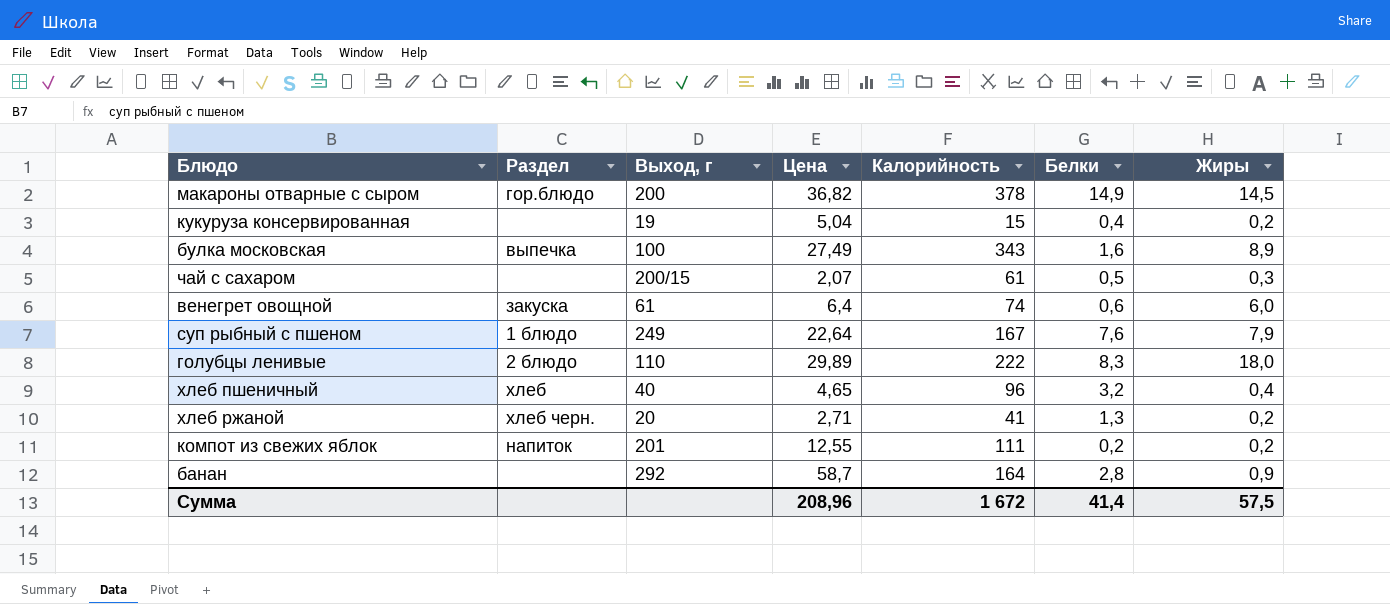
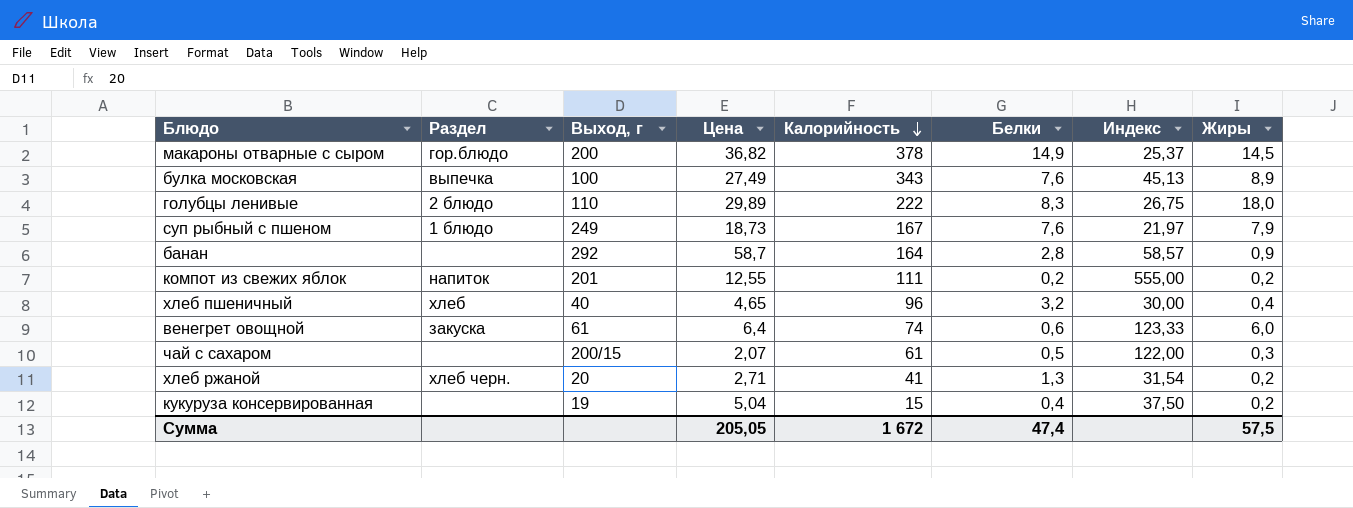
row order: none -> Калорийность descending
column Индекс | formula: none -> [Калорийность] / [Белки]
булка московская | Белки: 1,6 -> 7,6
суп рыбный с пшеном | Цена: 22,64 -> 18,73
Сумма | Цена: 208,96 -> 205,05
Сумма | Белки: 41,4 -> 47,4

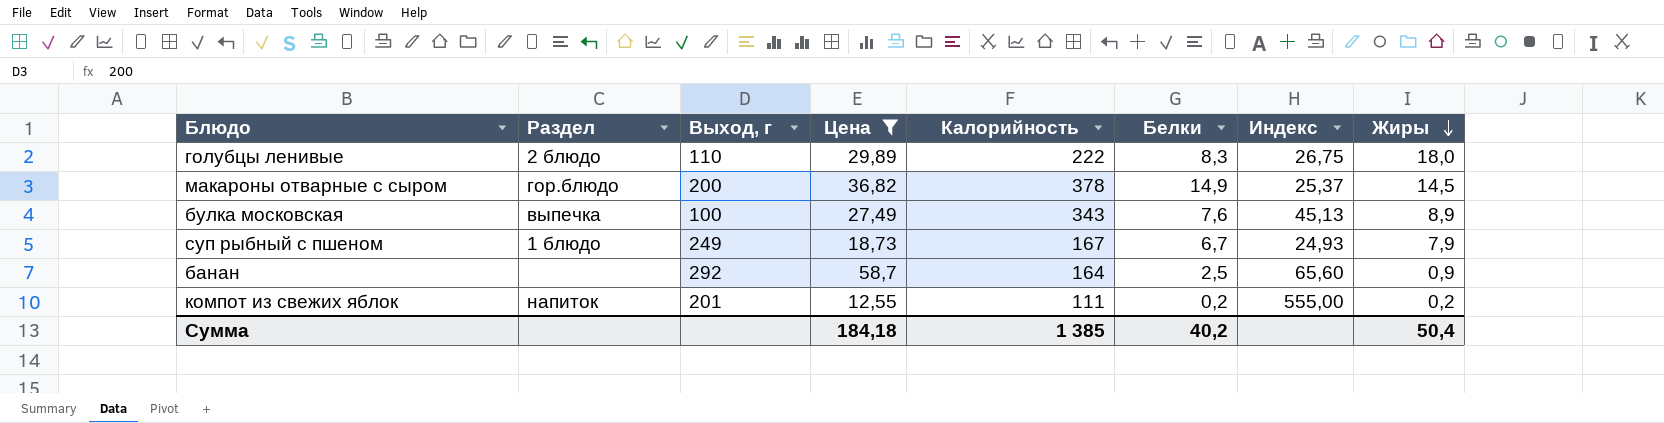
filter: none -> Цена >= 12,55
row order: Калорийность descending -> Жиры descending
суп рыбный с пшеном | Белки: 7,6 -> 6,7
суп рыбный с пшеном | Индекс: 21,97 -> 24,93
банан | Белки: 2,8 -> 2,5
банан | Индекс: 58,57 -> 65,60
Сумма | Цена: 205,05 -> 184,18
Сумма | Калорийность: 1 672 -> 1 385
Сумма | Белки: 47,4 -> 40,2
Сумма | Жиры: 57,5 -> 50,4

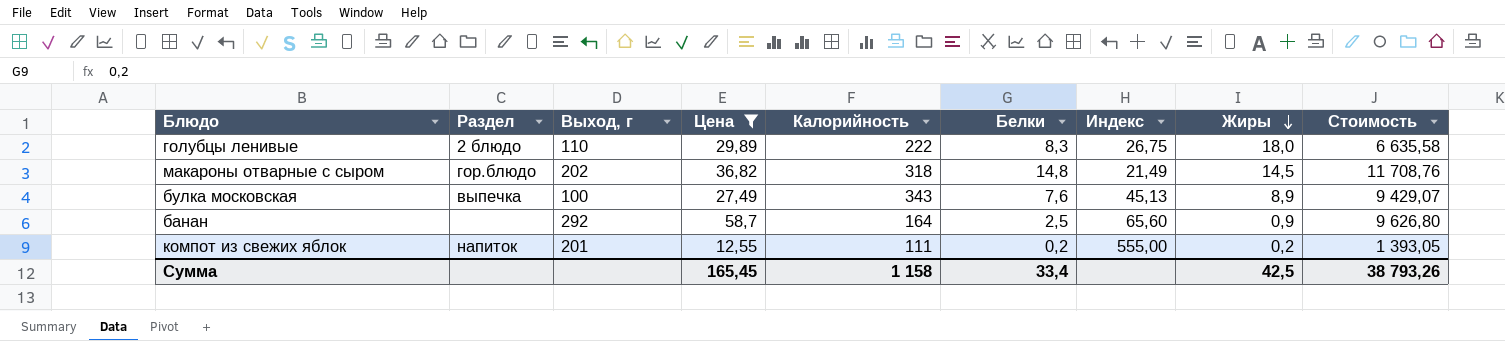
column Стоимость | formula: none -> [Цена] * [Калорийность]
row суп рыбный с пшеном: 1 блюдо | 249 | 18,73 | 167 | 6,7 | 24,93 | 7,9 -> none
макароны отварные с сыром | Выход, г: 200 -> 202
макароны отварные с сыром | Калорийность: 378 -> 318
макароны отварные с сыром | Белки: 14,9 -> 14,8
макароны отварные с сыром | Индекс: 25,37 -> 21,49
Сумма | Цена: 184,18 -> 165,45
Сумма | Калорийность: 1 385 -> 1 158
Сумма | Белки: 40,2 -> 33,4
Сумма | Жиры: 50,4 -> 42,5

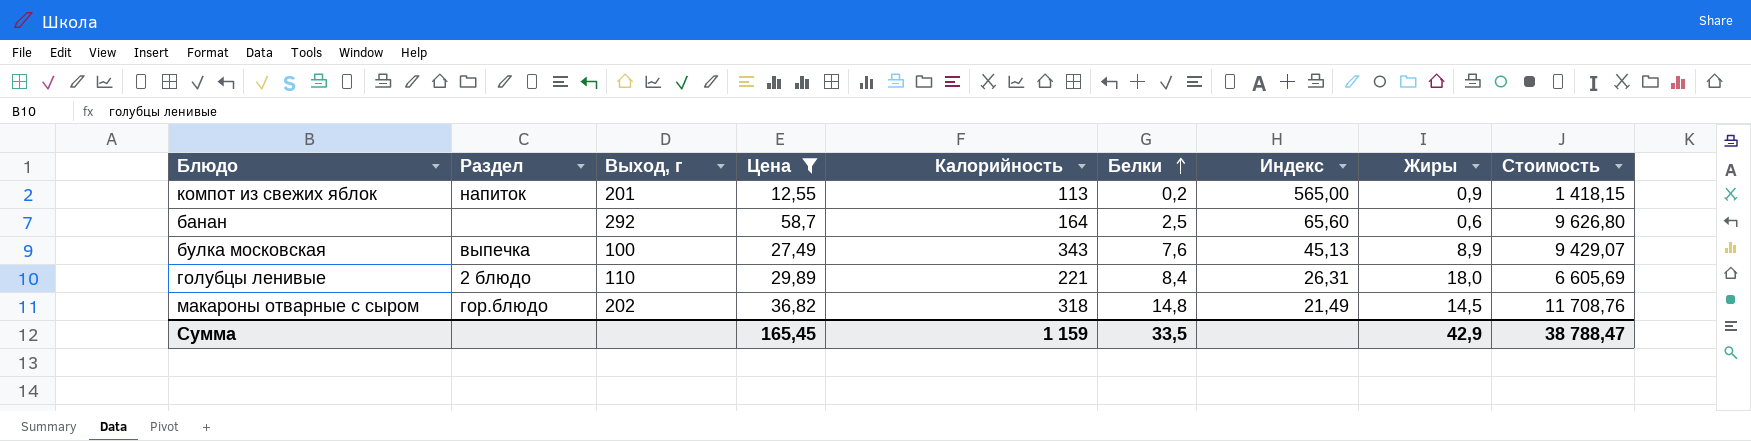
row order: Жиры descending -> Белки ascending
компот из свежих яблок | Калорийность: 111 -> 113
компот из свежих яблок | Индекс: 555,00 -> 565,00
компот из свежих яблок | Жиры: 0,2 -> 0,9
компот из свежих яблок | Стоимость: 1 393,05 -> 1 418,15
банан | Жиры: 0,9 -> 0,6
голубцы ленивые | Калорийность: 222 -> 221
голубцы ленивые | Белки: 8,3 -> 8,4
голубцы ленивые | Индекс: 26,75 -> 26,31
голубцы ленивые | Стоимость: 6 635,58 -> 6 605,69
Сумма | Калорийность: 1 158 -> 1 159
Сумма | Белки: 33,4 -> 33,5
Сумма | Жиры: 42,5 -> 42,9
Сумма | Стоимость: 38 793,26 -> 38 788,47

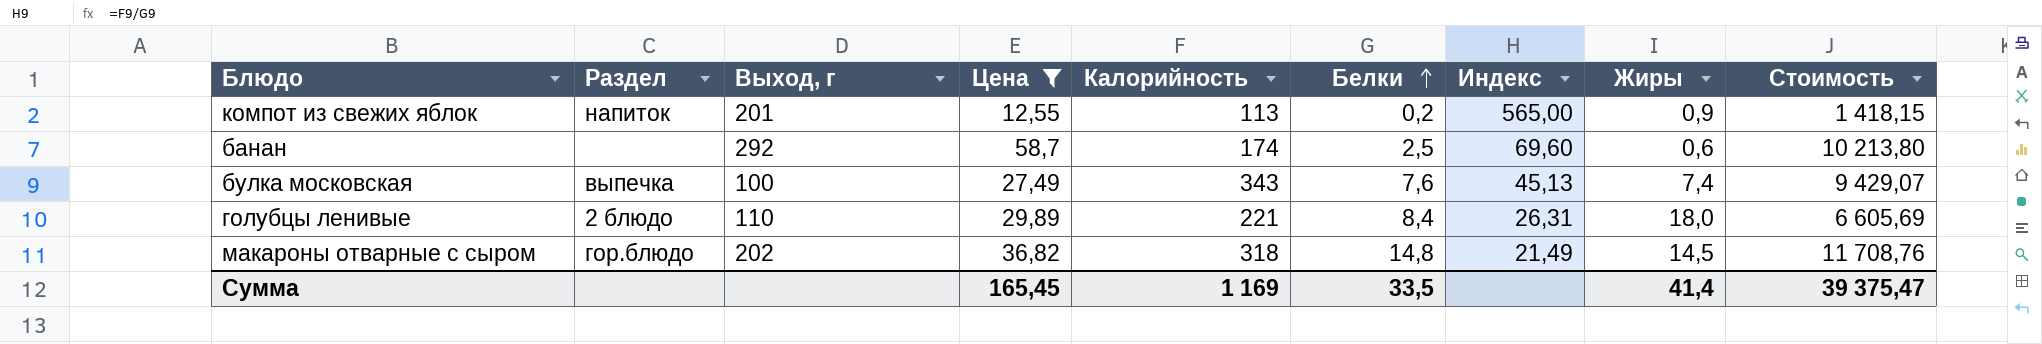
банан | Калорийность: 164 -> 174
банан | Индекс: 65,60 -> 69,60
банан | Стоимость: 9 626,80 -> 10 213,80
булка московская | Жиры: 8,9 -> 7,4
Сумма | Калорийность: 1 159 -> 1 169
Сумма | Жиры: 42,9 -> 41,4
Сумма | Стоимость: 38 788,47 -> 39 375,47

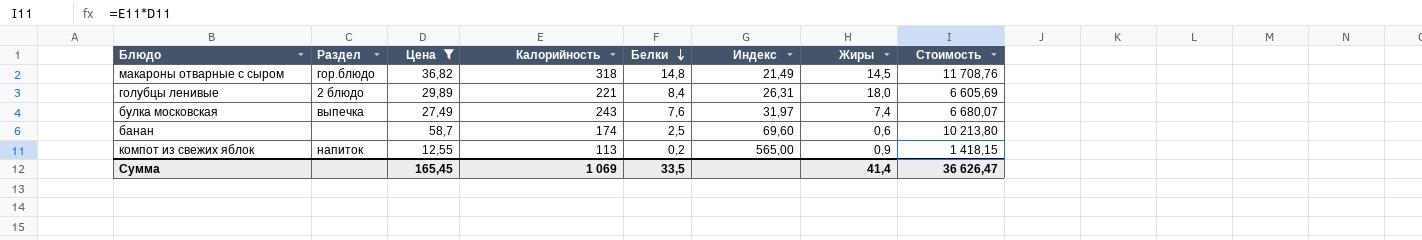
row order: Белки ascending -> Белки descending
column Выход, г | position: 3 -> none
булка московская | Калорийность: 343 -> 243
булка московская | Индекс: 45,13 -> 31,97
булка московская | Стоимость: 9 429,07 -> 6 680,07
Сумма | Калорийность: 1 169 -> 1 069
Сумма | Стоимость: 39 375,47 -> 36 626,47

